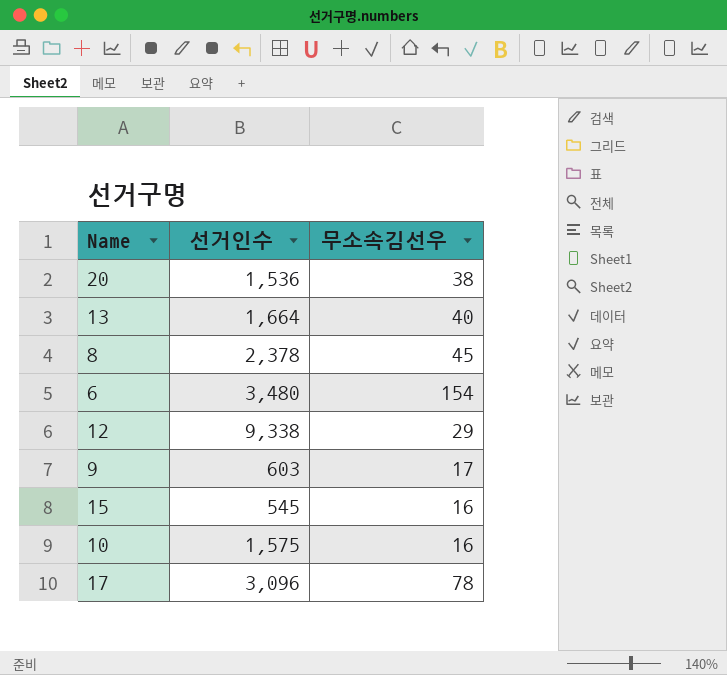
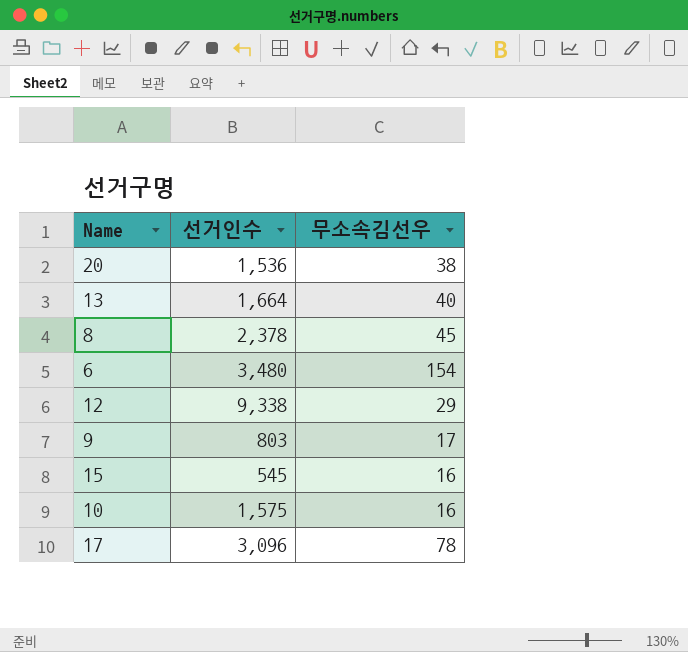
9 | 선거인수: 603 -> 803

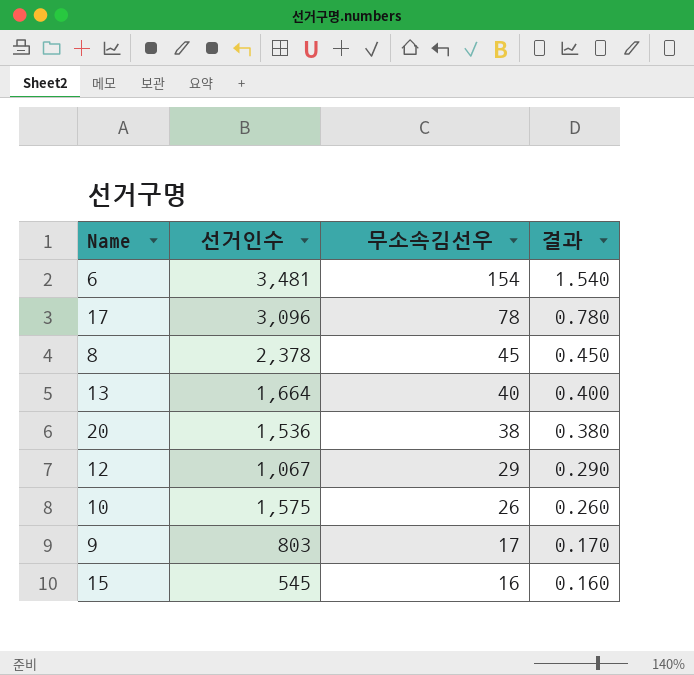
row order: none -> 무소속김선우 descending
column 결과 | formula: none -> [무소속김선우] * 0.01
6 | 선거인수: 3,480 -> 3,481
12 | 선거인수: 9,338 -> 1,067
10 | 무소속김선우: 16 -> 26

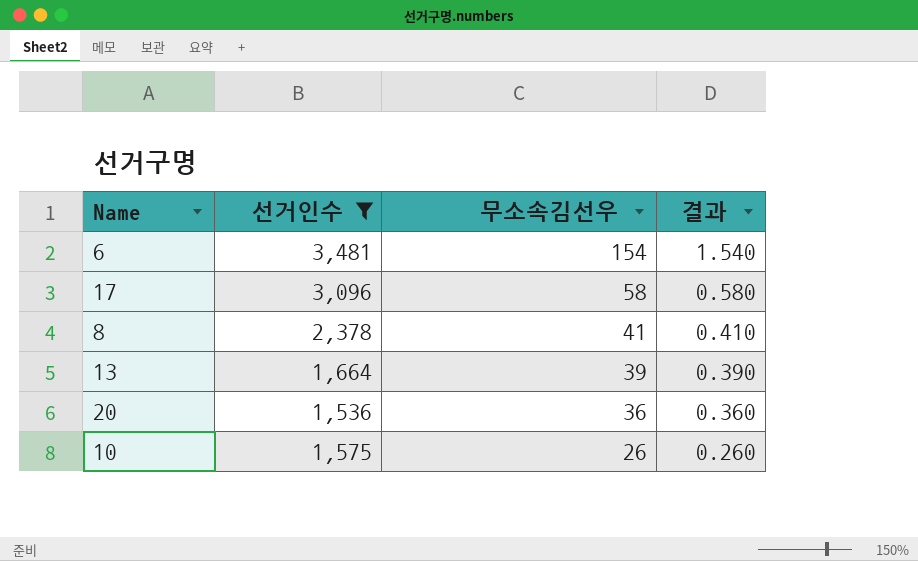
filter: none -> 선거인수 >= 1,536
17 | 무소속김선우: 78 -> 58
17 | 결과: 0.780 -> 0.580
8 | 무소속김선우: 45 -> 41
8 | 결과: 0.450 -> 0.410
13 | 무소속김선우: 40 -> 39
13 | 결과: 0.400 -> 0.390
20 | 무소속김선우: 38 -> 36
20 | 결과: 0.380 -> 0.360

